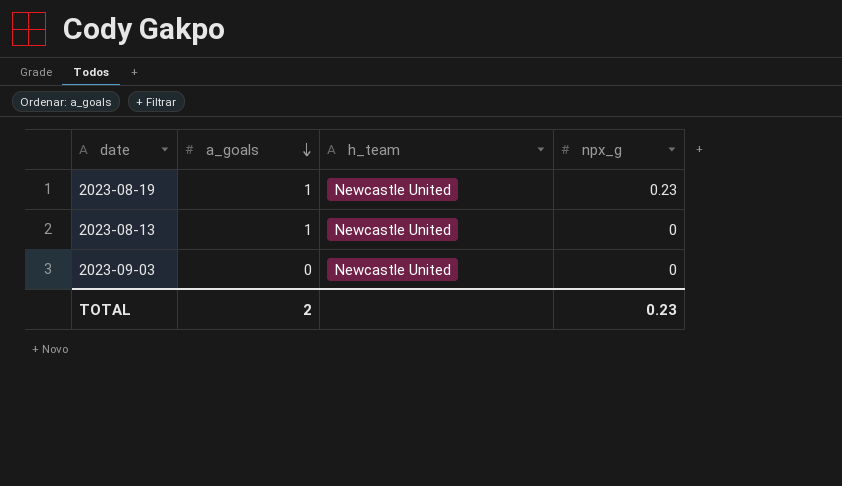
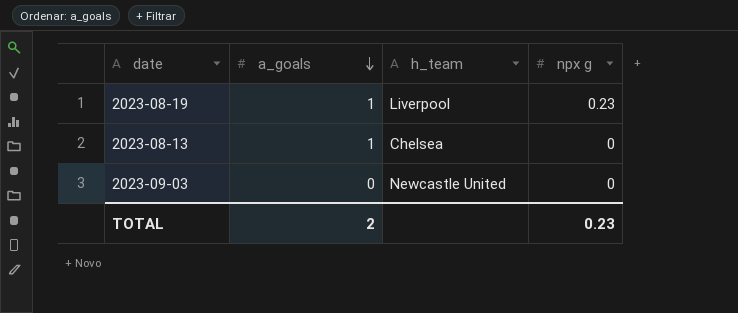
column name: npx_g -> npx g
2023-08-19 | h_team: Newcastle United -> Liverpool
2023-08-13 | h_team: Newcastle United -> Chelsea

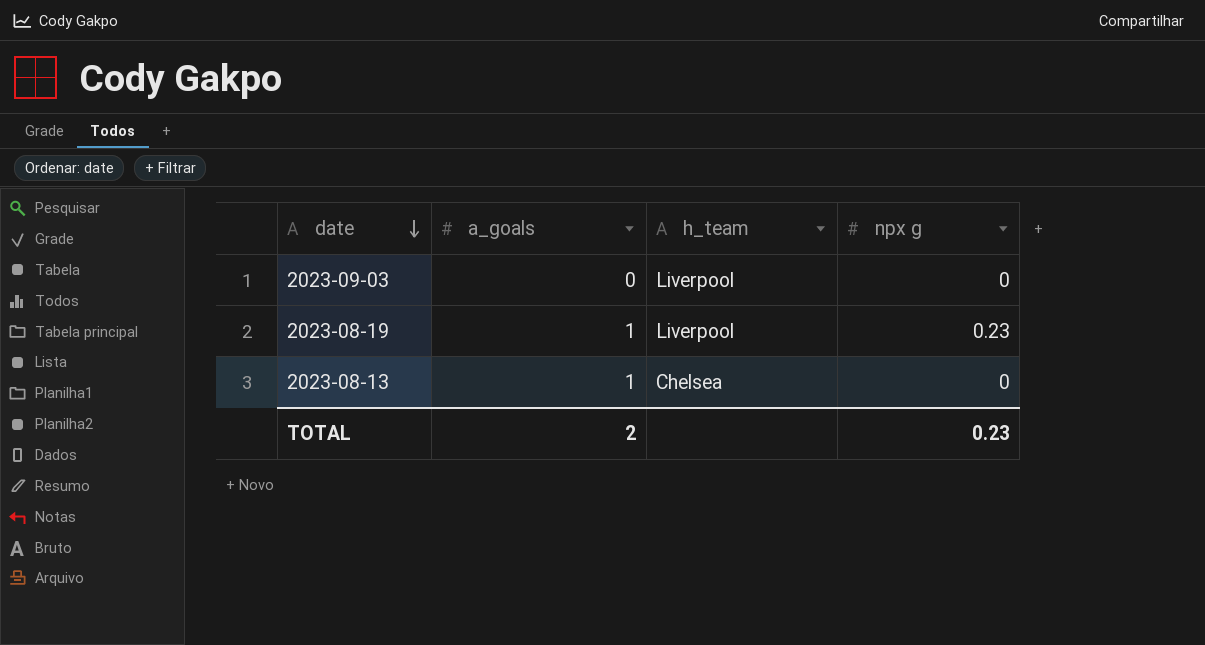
row order: a_goals descending -> date descending
2023-09-03 | h_team: Newcastle United -> Liverpool

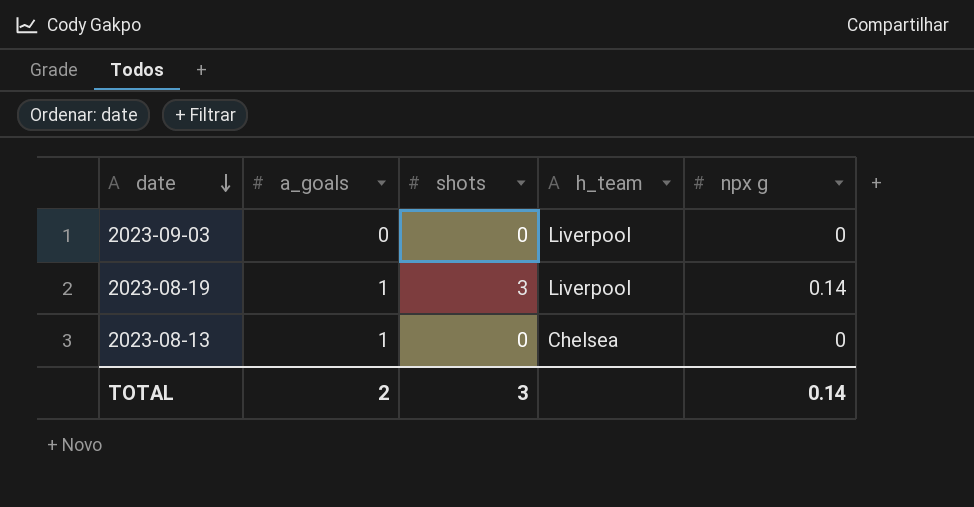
column shots | position: none -> 3
2023-08-19 | npx g: 0.23 -> 0.14
TOTAL | npx g: 0.23 -> 0.14

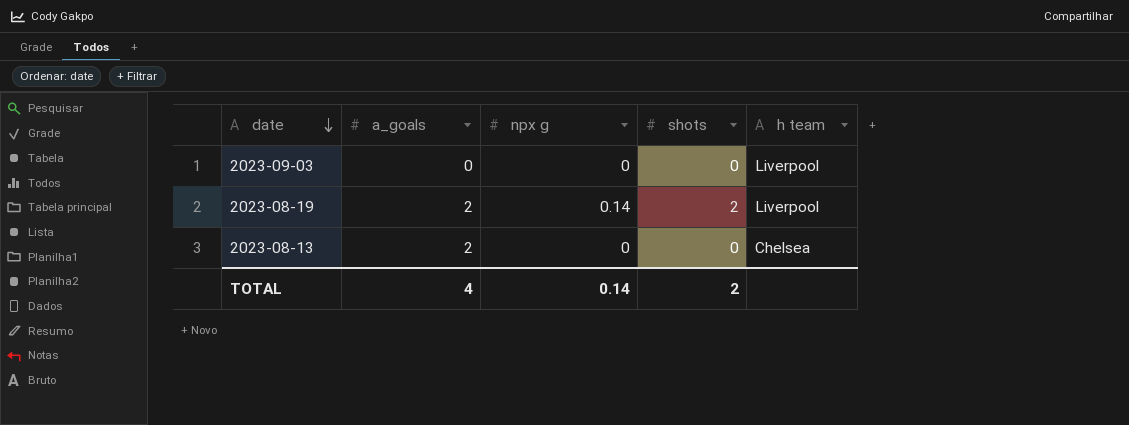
column npx g | position: 5 -> 3
column name: h_team -> h team
2023-08-19 | a_goals: 1 -> 2
2023-08-19 | shots: 3 -> 2
2023-08-13 | a_goals: 1 -> 2
TOTAL | a_goals: 2 -> 4
TOTAL | shots: 3 -> 2

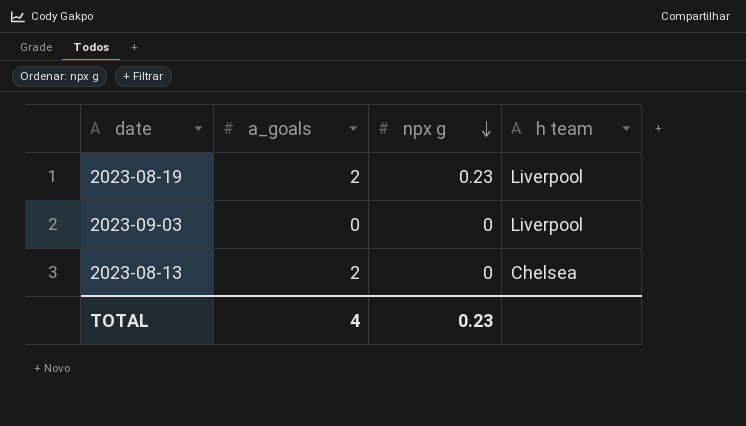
row order: date descending -> npx g descending
column shots | position: 4 -> none
2023-08-19 | npx g: 0.14 -> 0.23
TOTAL | npx g: 0.14 -> 0.23

